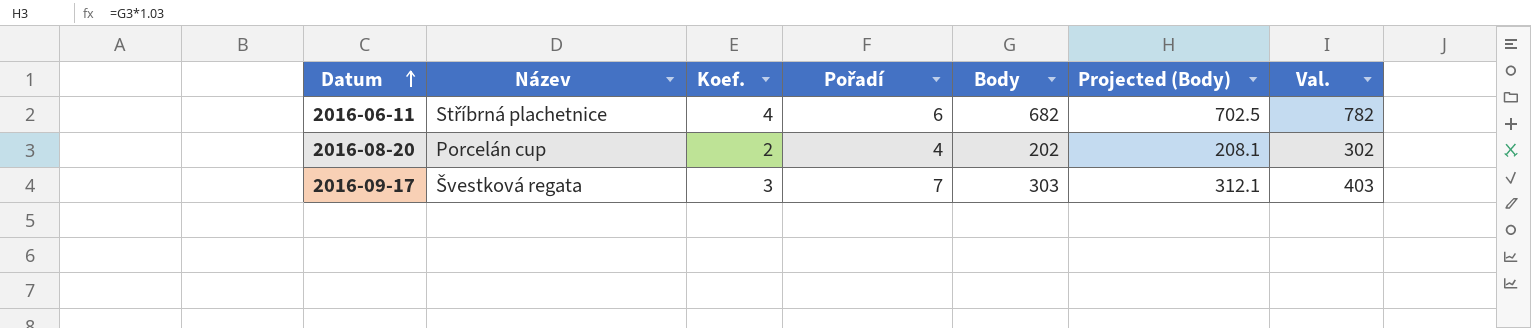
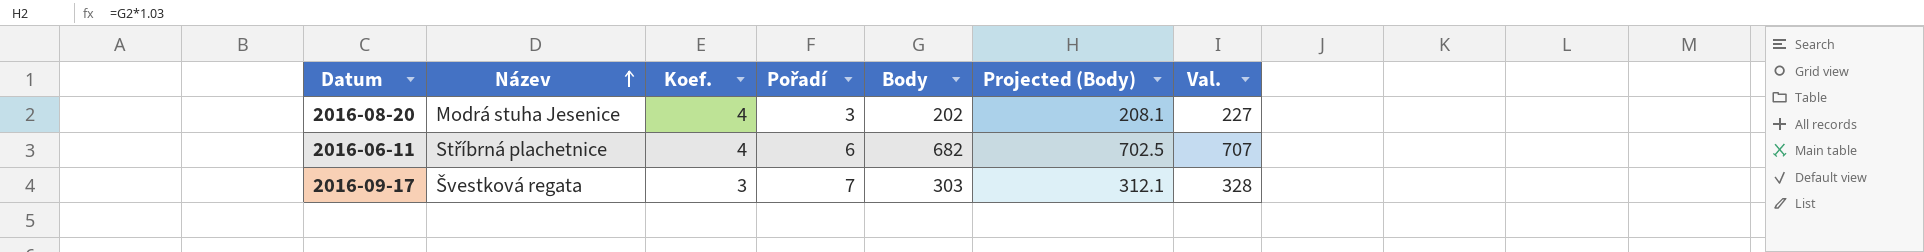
row order: Datum ascending -> Název ascending
column Val. | formula: [Body] + 100 -> [Body] + 25
2016-08-20 | Název: Porcelán cup -> Modrá stuha Jesenice
2016-08-20 | Koef.: 2 -> 4
2016-08-20 | Pořadí: 4 -> 3

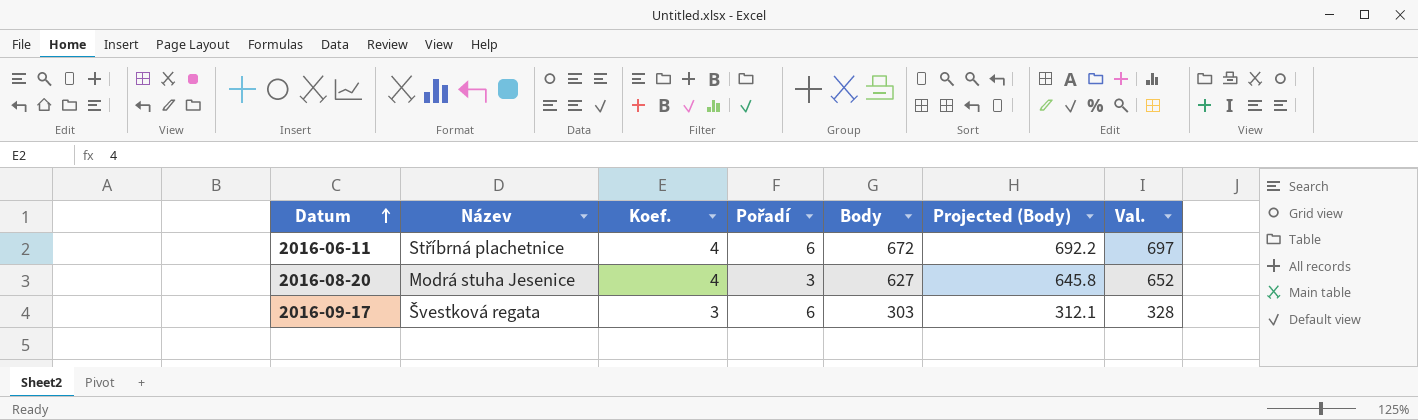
row order: Název ascending -> Datum ascending
2016-06-11 | Body: 682 -> 672
2016-06-11 | Projected (Body): 702.5 -> 692.2
2016-06-11 | Val.: 707 -> 697
2016-08-20 | Body: 202 -> 627
2016-08-20 | Projected (Body): 208.1 -> 645.8
2016-08-20 | Val.: 227 -> 652
2016-09-17 | Pořadí: 7 -> 6

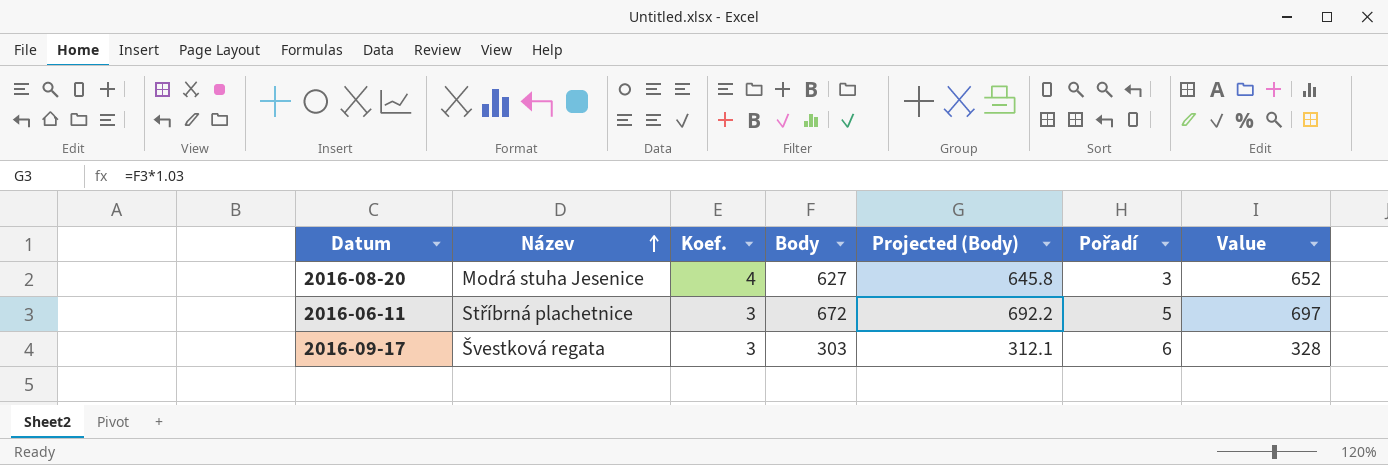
row order: Datum ascending -> Název ascending
column Pořadí | position: 4 -> 6
column name: Val. -> Value
2016-06-11 | Koef.: 4 -> 3
2016-06-11 | Pořadí: 6 -> 5

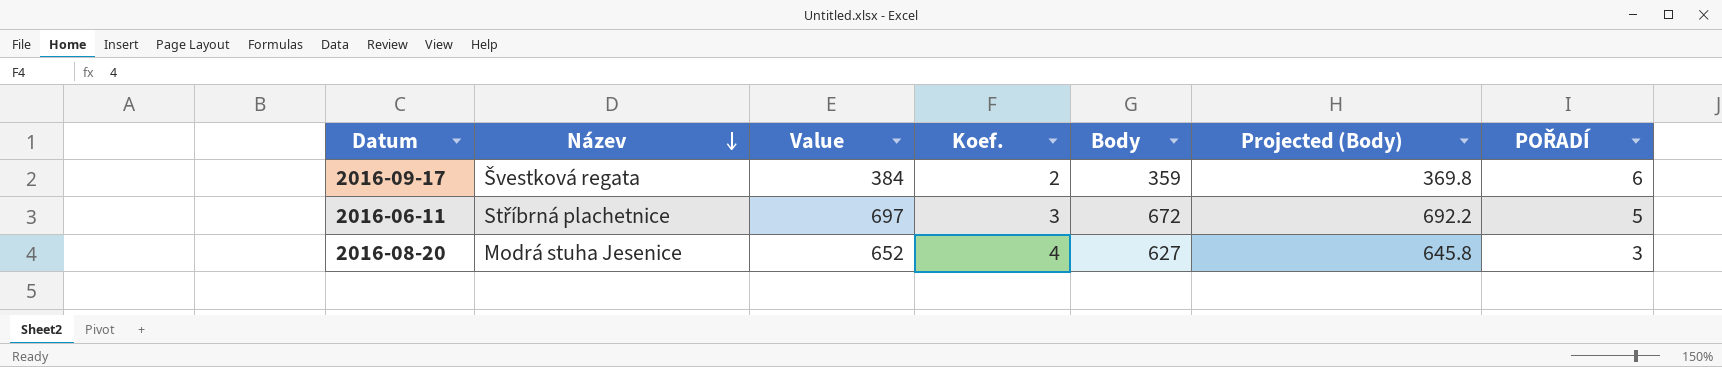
row order: Název ascending -> Název descending
column Value | position: 7 -> 3
column name: Pořadí -> POŘADÍ
2016-09-17 | Value: 328 -> 384
2016-09-17 | Koef.: 3 -> 2
2016-09-17 | Body: 303 -> 359
2016-09-17 | Projected (Body): 312.1 -> 369.8

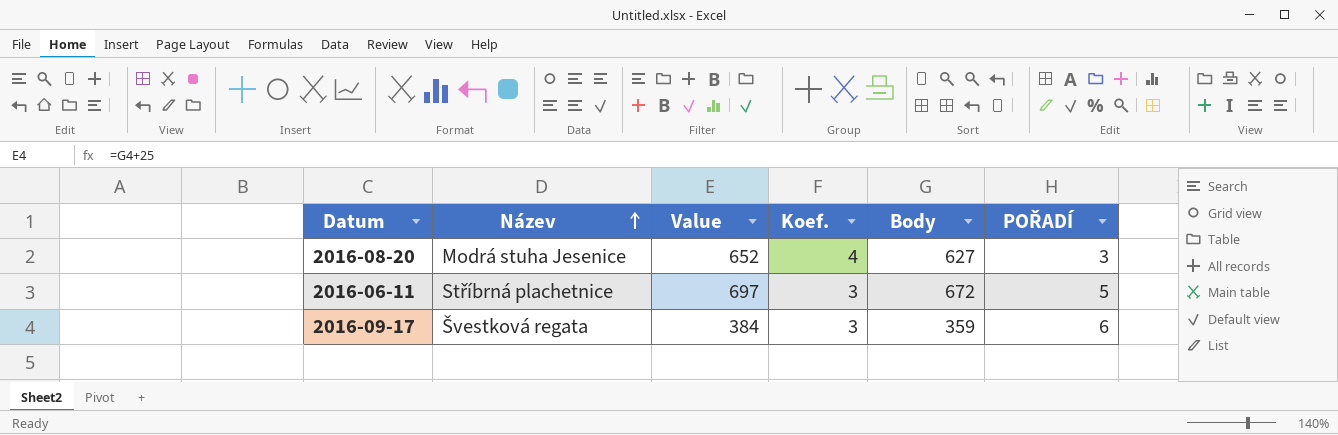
row order: Název descending -> Název ascending
column Projected (Body) | formula: [Body] * 1.03 -> none
2016-09-17 | Koef.: 2 -> 3

